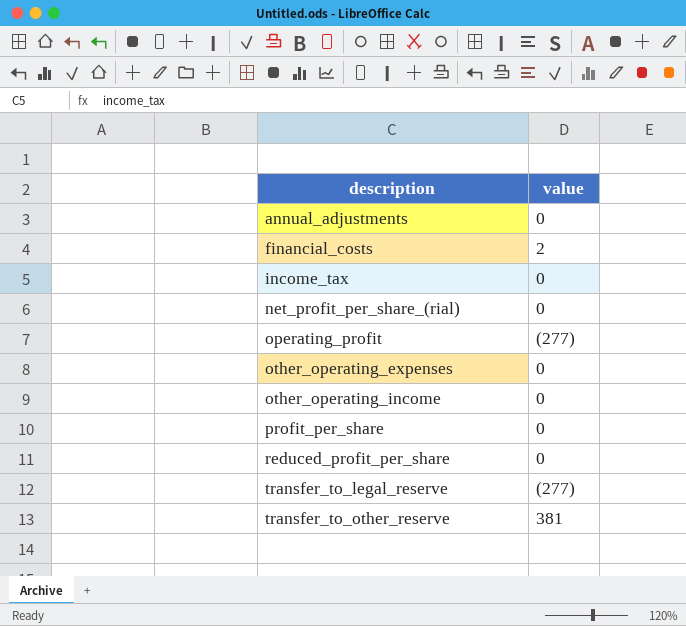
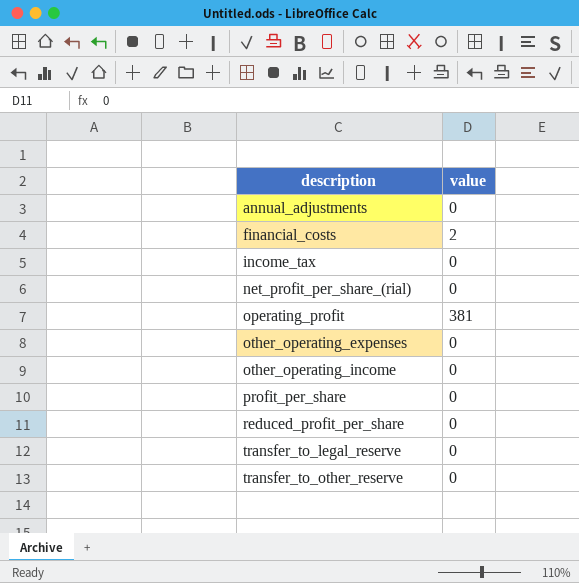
operating_profit | value: (277) -> 381
transfer_to_legal_reserve | value: (277) -> 0
transfer_to_other_reserve | value: 381 -> 0

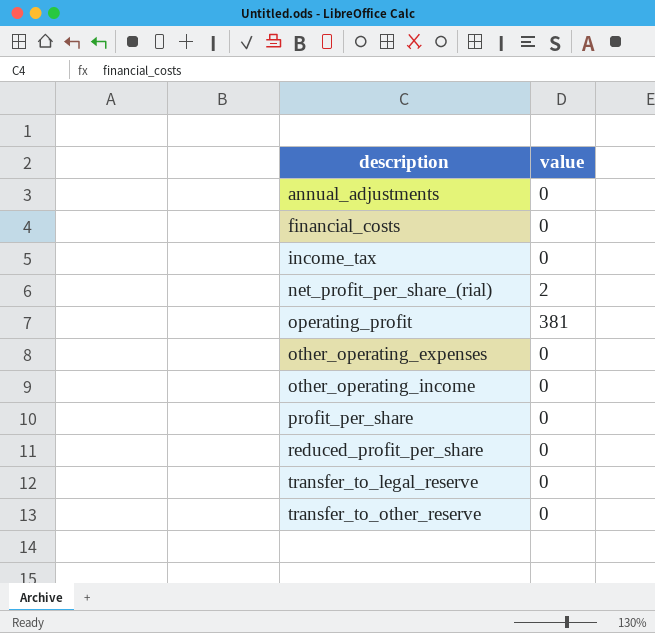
financial_costs | value: 2 -> 0
net_profit_per_share_(rial) | value: 0 -> 2

